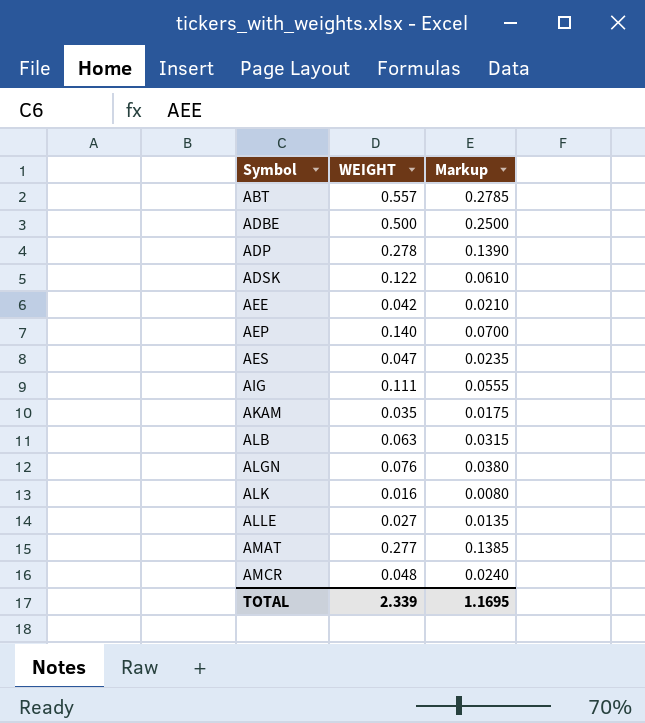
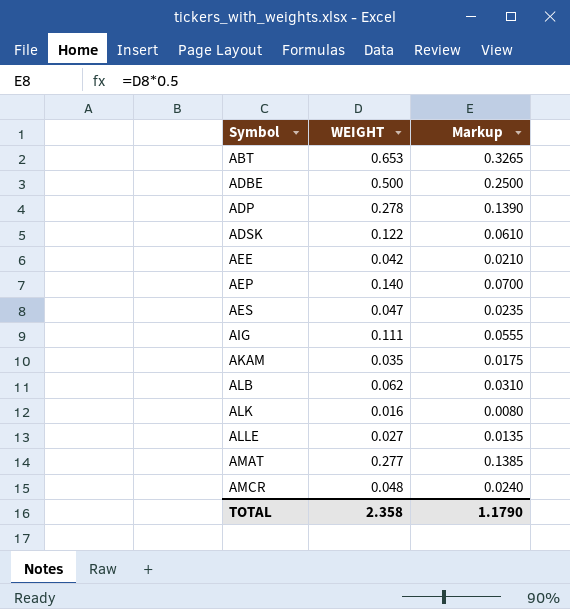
row ALGN: 0.076 | 0.0380 -> none
ABT | WEIGHT: 0.557 -> 0.653
ABT | Markup: 0.2785 -> 0.3265
ALB | WEIGHT: 0.063 -> 0.062
ALB | Markup: 0.0315 -> 0.0310
TOTAL | WEIGHT: 2.339 -> 2.358
TOTAL | Markup: 1.1695 -> 1.1790

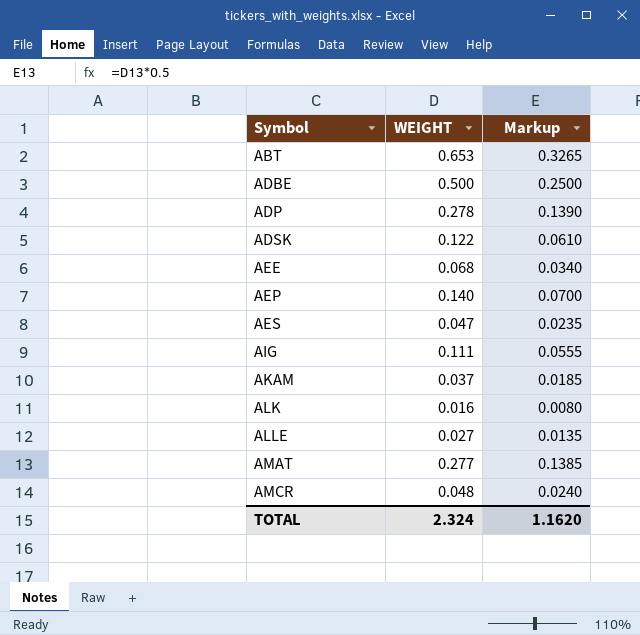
row ALB: 0.062 | 0.0310 -> none
AEE | WEIGHT: 0.042 -> 0.068
AEE | Markup: 0.0210 -> 0.0340
AKAM | WEIGHT: 0.035 -> 0.037
AKAM | Markup: 0.0175 -> 0.0185
TOTAL | WEIGHT: 2.358 -> 2.324
TOTAL | Markup: 1.1790 -> 1.1620

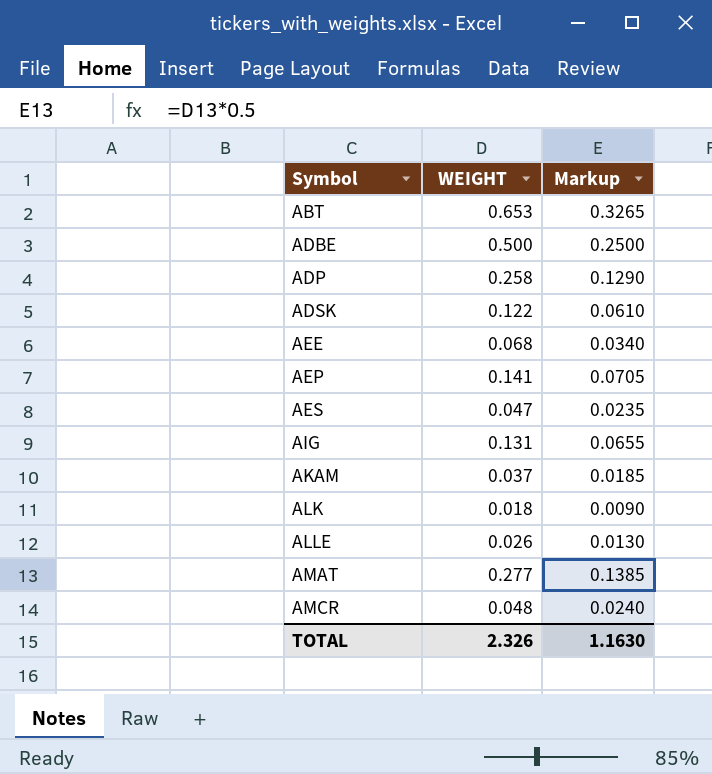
ADP | WEIGHT: 0.278 -> 0.258
ADP | Markup: 0.1390 -> 0.1290
AEP | WEIGHT: 0.140 -> 0.141
AEP | Markup: 0.0700 -> 0.0705
AIG | WEIGHT: 0.111 -> 0.131
AIG | Markup: 0.0555 -> 0.0655
ALK | WEIGHT: 0.016 -> 0.018
ALK | Markup: 0.0080 -> 0.0090
ALLE | WEIGHT: 0.027 -> 0.026
ALLE | Markup: 0.0135 -> 0.0130
TOTAL | WEIGHT: 2.324 -> 2.326
TOTAL | Markup: 1.1620 -> 1.1630

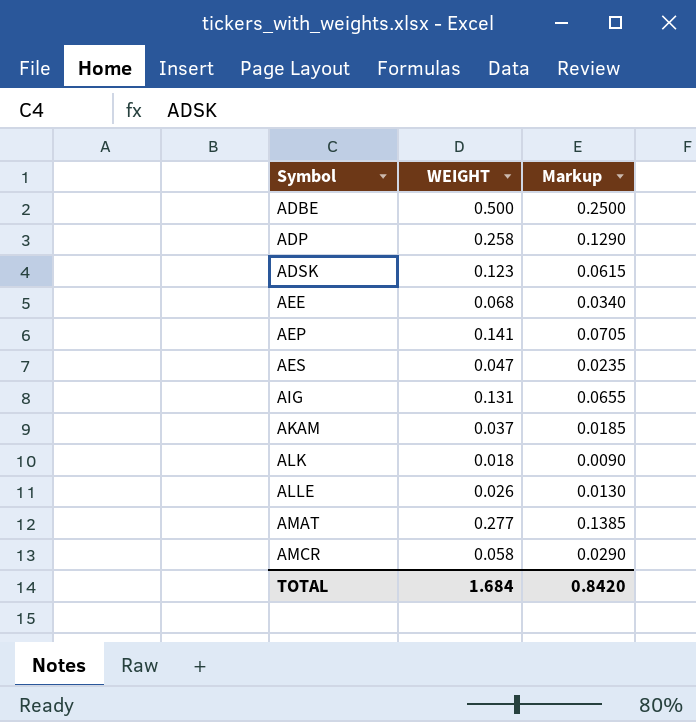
row ABT: 0.653 | 0.3265 -> none
ADSK | WEIGHT: 0.122 -> 0.123
ADSK | Markup: 0.0610 -> 0.0615
AMCR | WEIGHT: 0.048 -> 0.058
AMCR | Markup: 0.0240 -> 0.0290
TOTAL | WEIGHT: 2.326 -> 1.684
TOTAL | Markup: 1.1630 -> 0.8420

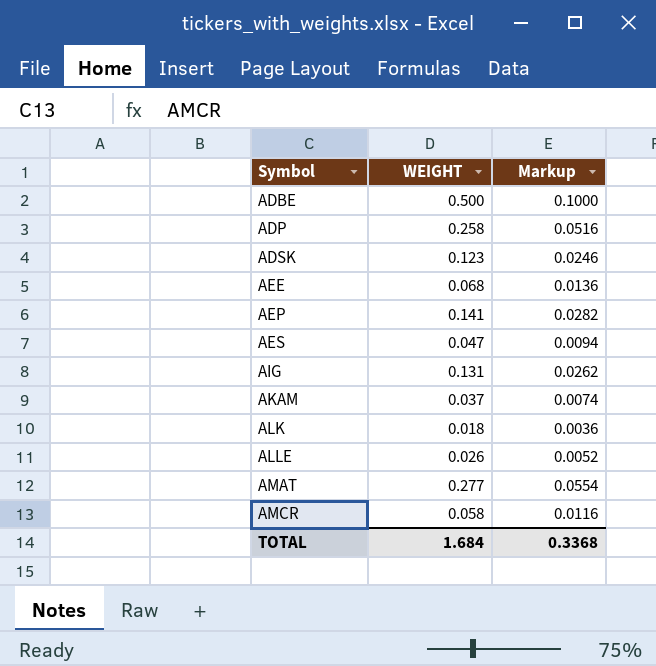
column Markup | formula: [WEIGHT] * 0.5 -> [WEIGHT] * 0.2
TOTAL | Markup: 0.8420 -> 0.3368

